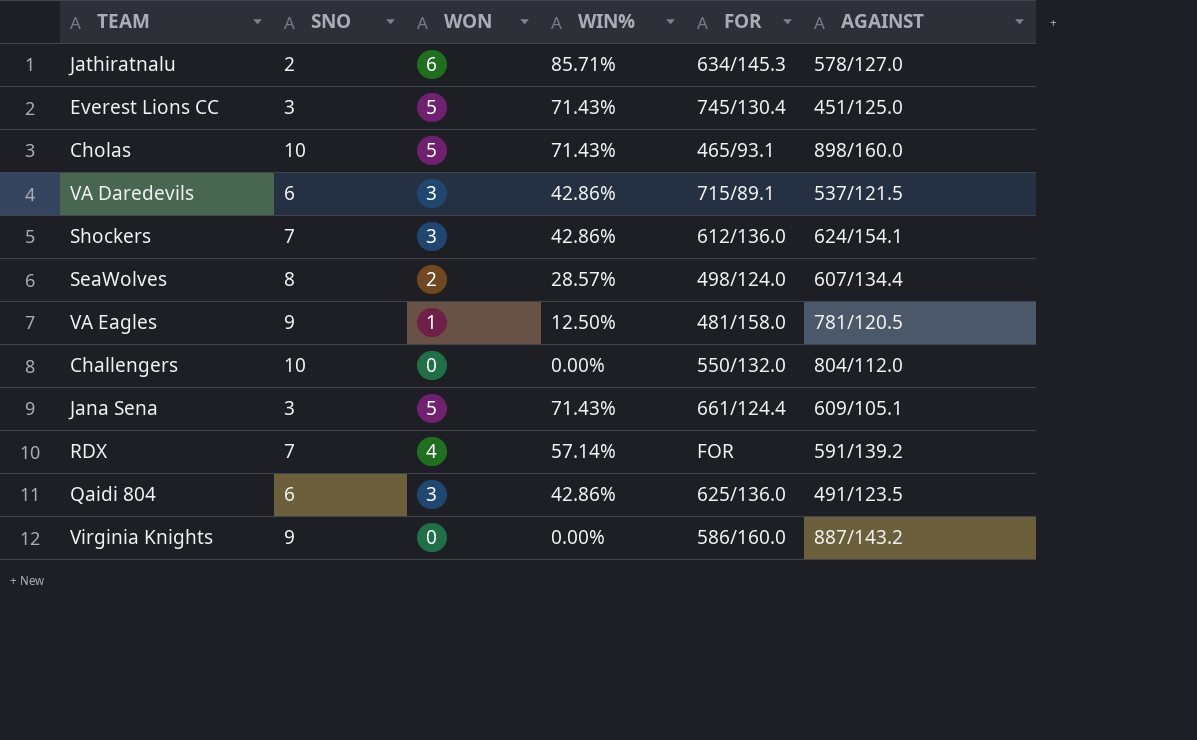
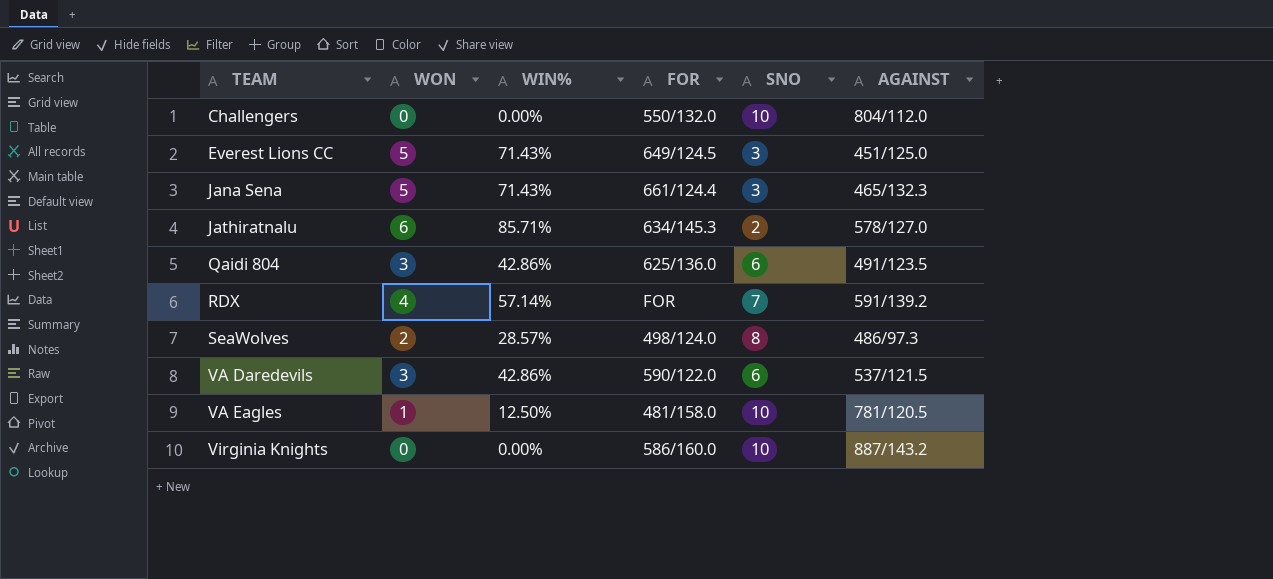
row order: none -> TEAM ascending
column SNO | position: 2 -> 5
row Cholas: 10 | 5 | 71.43% | 465/93.1 | 898/160.0 -> none
row Shockers: 7 | 3 | 42.86% | 612/136.0 | 624/154.1 -> none
Everest Lions CC | FOR: 745/130.4 -> 649/124.5
Jana Sena | AGAINST: 609/105.1 -> 465/132.3
SeaWolves | AGAINST: 607/134.4 -> 486/97.3
VA Daredevils | FOR: 715/89.1 -> 590/122.0
VA Eagles | SNO: 9 -> 10
Virginia Knights | SNO: 9 -> 10

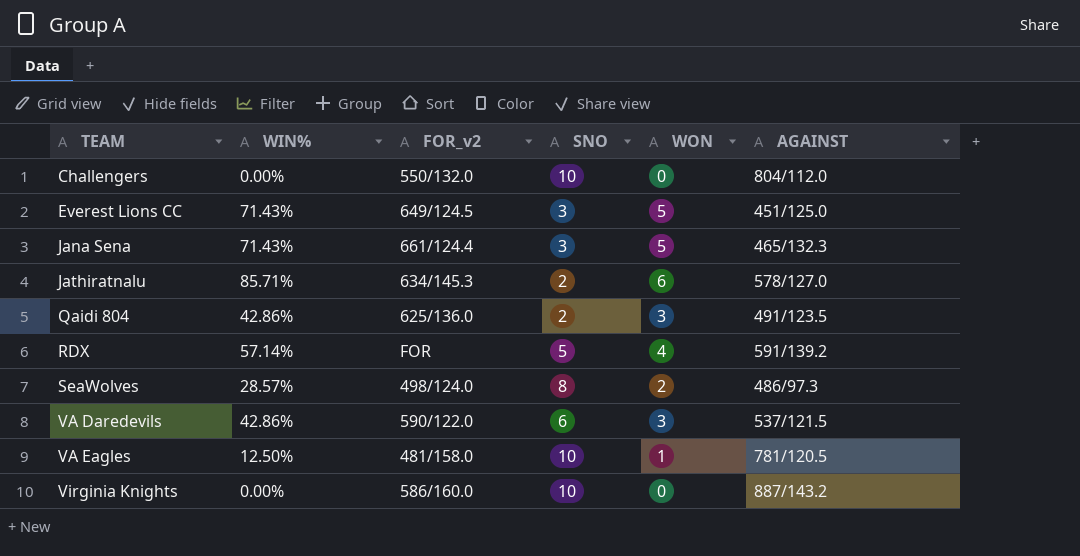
column name: FOR -> FOR_v2
column WON | position: 2 -> 5
Qaidi 804 | SNO: 6 -> 2
RDX | SNO: 7 -> 5

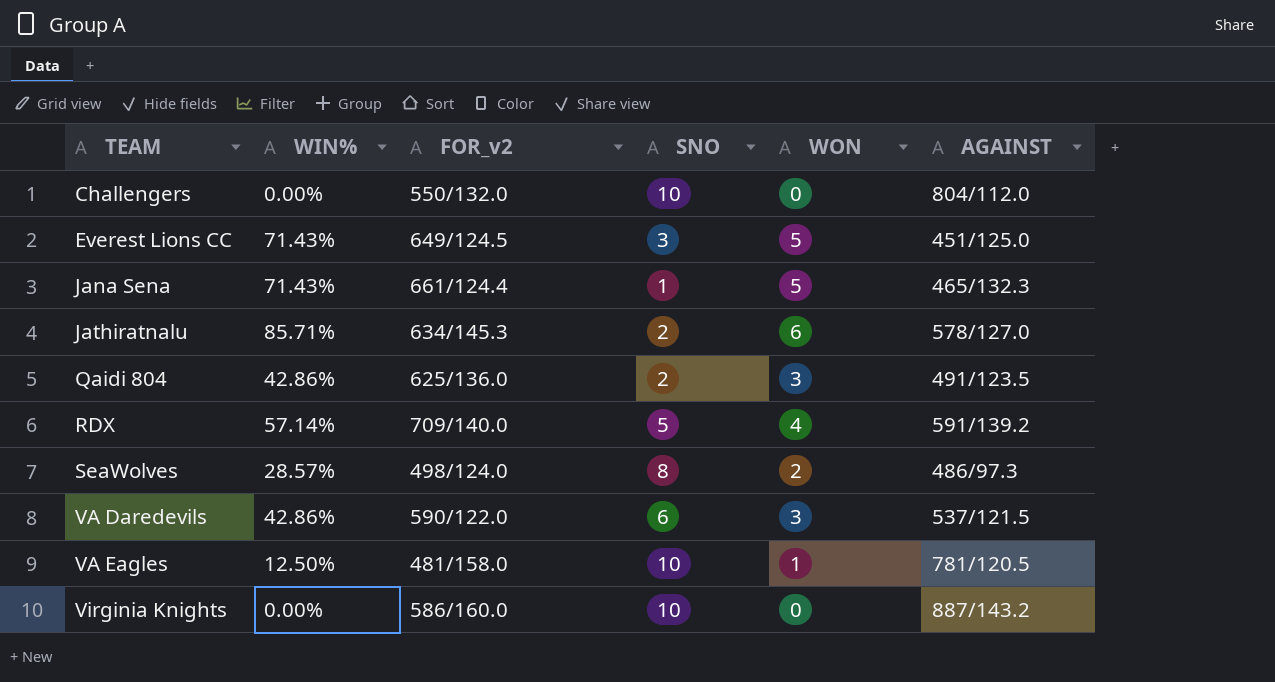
Jana Sena | SNO: 3 -> 1
RDX | FOR_v2: FOR -> 709/140.0

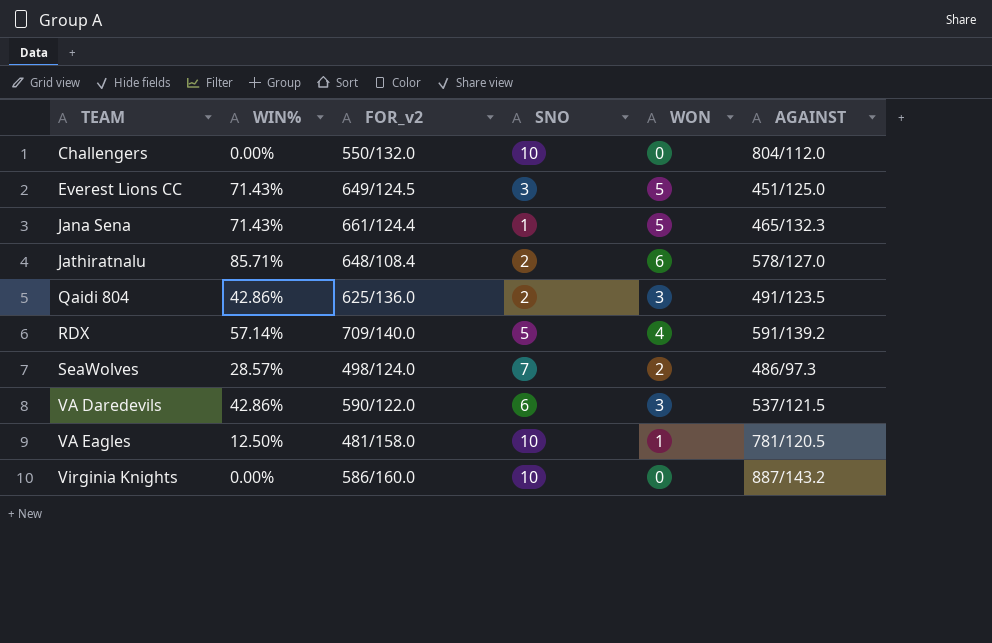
Jathiratnalu | FOR_v2: 634/145.3 -> 648/108.4
SeaWolves | SNO: 8 -> 7

